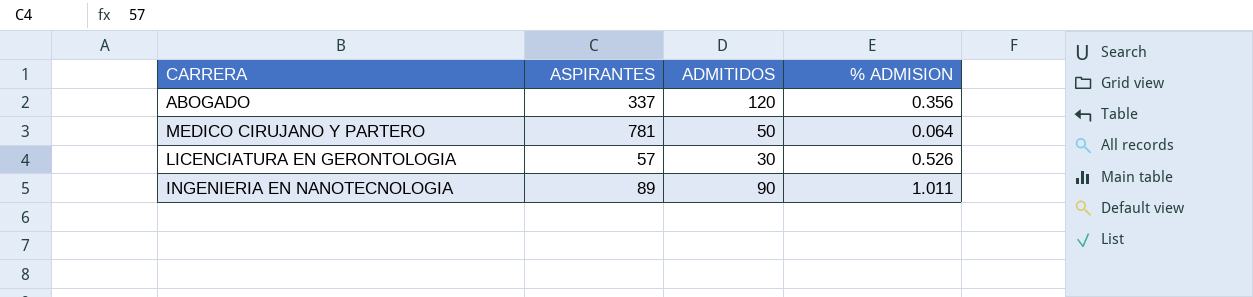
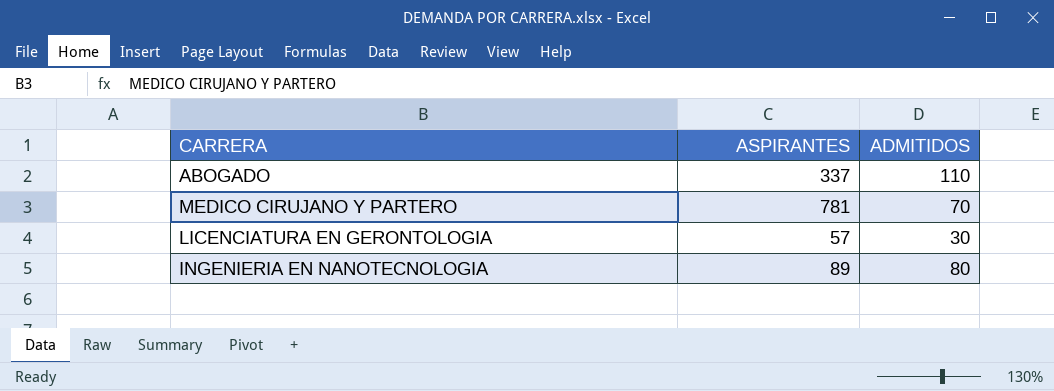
column % ADMISION | formula: [ADMITIDOS] / [ASPIRANTES] -> none
ABOGADO | ADMITIDOS: 120 -> 110
MEDICO CIRUJANO Y PARTERO | ADMITIDOS: 50 -> 70
INGENIERIA EN NANOTECNOLOGIA | ADMITIDOS: 90 -> 80

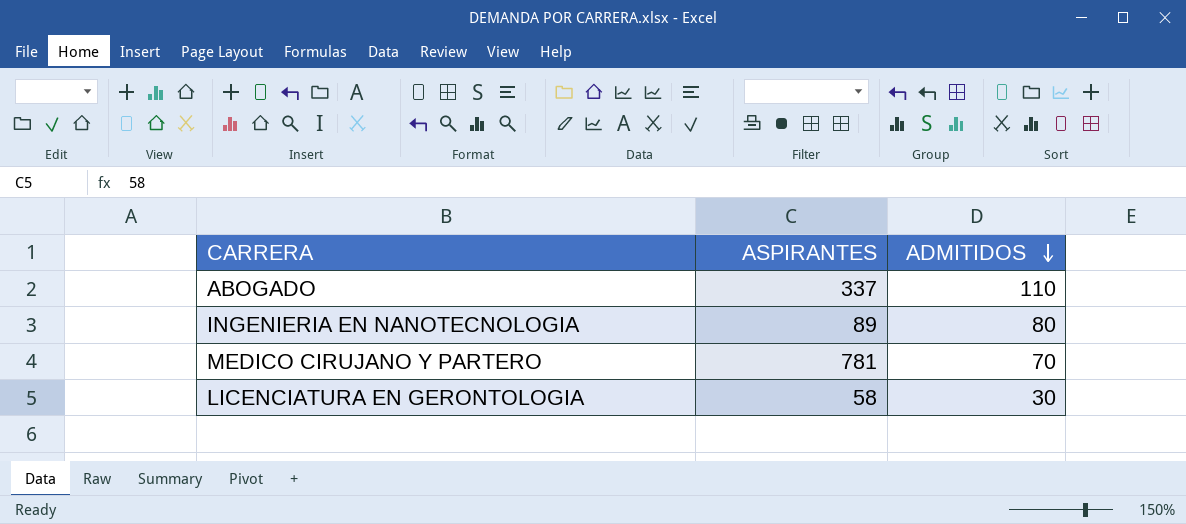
row order: none -> ADMITIDOS descending
LICENCIATURA EN GERONTOLOGIA | ASPIRANTES: 57 -> 58

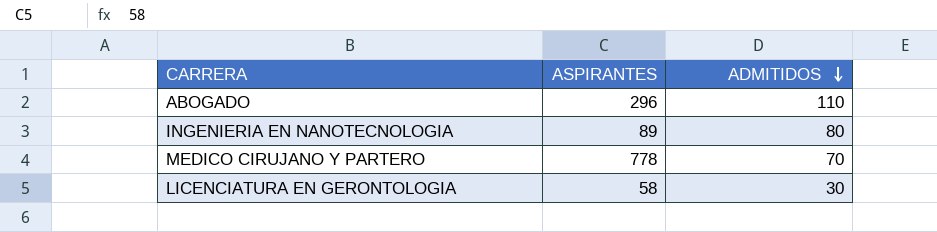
ABOGADO | ASPIRANTES: 337 -> 296
MEDICO CIRUJANO Y PARTERO | ASPIRANTES: 781 -> 778

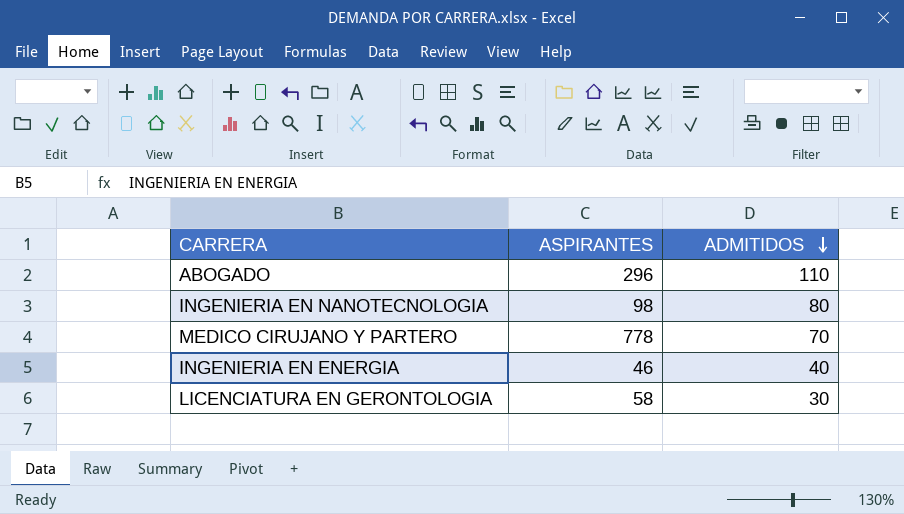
INGENIERIA EN NANOTECNOLOGIA | ASPIRANTES: 89 -> 98
row INGENIERIA EN ENERGIA: none -> 46 | 40

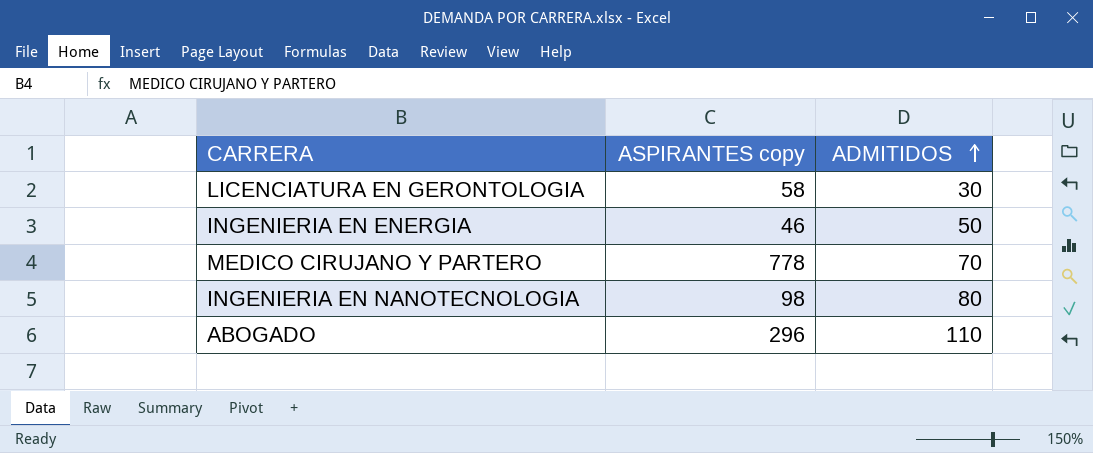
row order: ADMITIDOS descending -> ADMITIDOS ascending
column name: ASPIRANTES -> ASPIRANTES copy
INGENIERIA EN ENERGIA | ADMITIDOS: 40 -> 50

